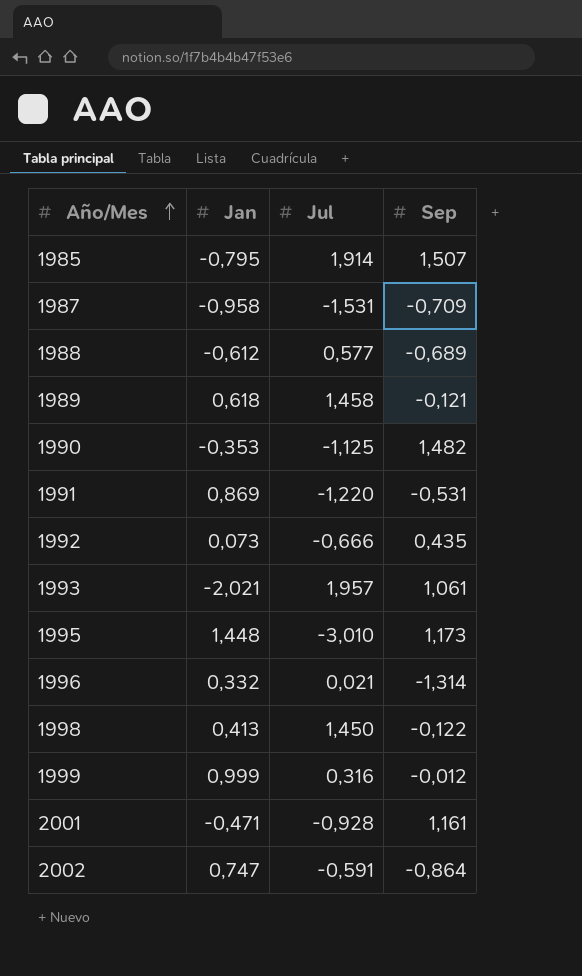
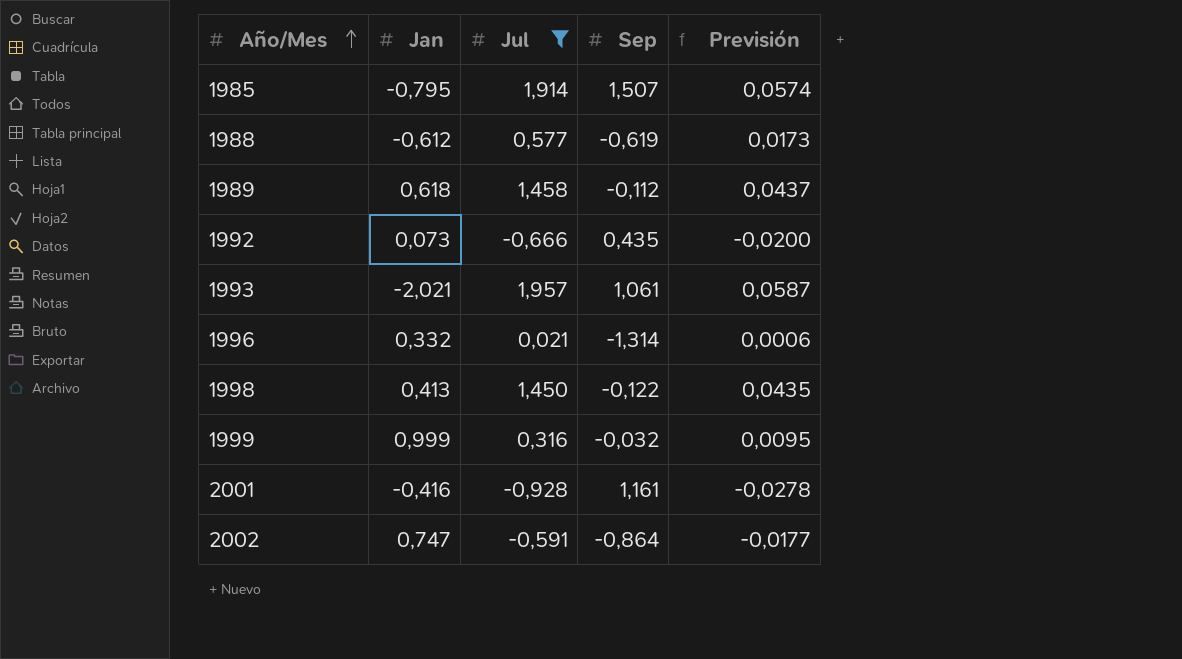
filter: none -> Jul >= -0,928
column Previsión | formula: none -> [Jul] * 0,03
1988 | Sep: -0,689 -> -0,619
1989 | Sep: -0,121 -> -0,112
1999 | Sep: -0,012 -> -0,032
2001 | Jan: -0,471 -> -0,416

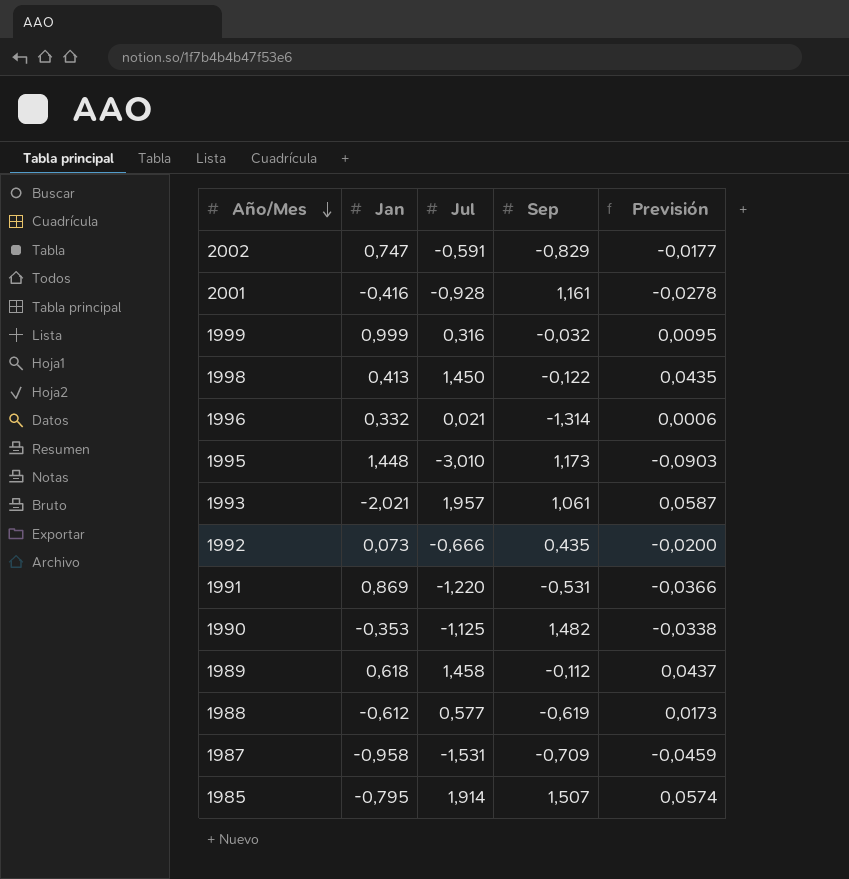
filter: Jul >= -0,928 -> none
row order: Año/Mes ascending -> Año/Mes descending
2002 | Sep: -0,864 -> -0,829

